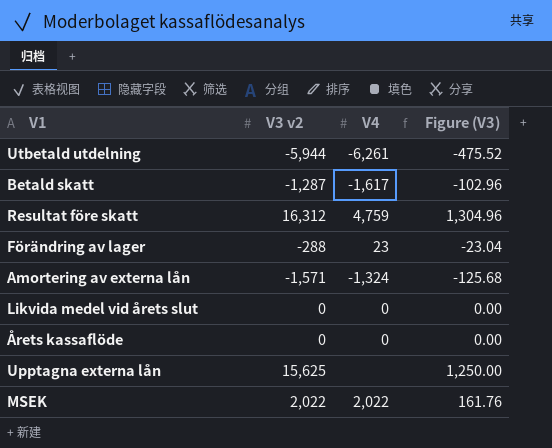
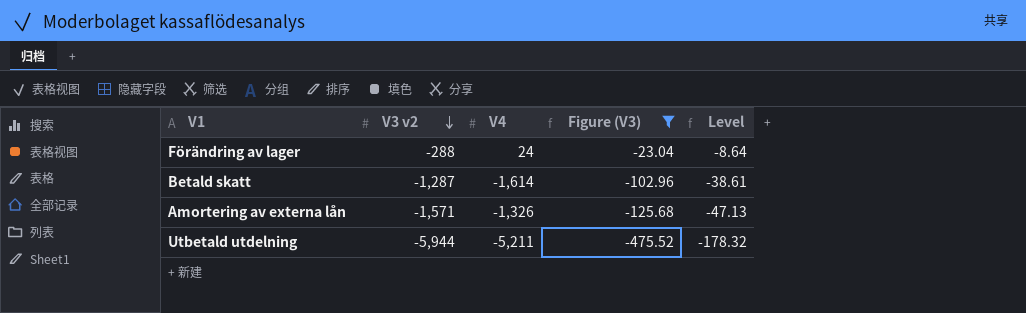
filter: none -> Figure (V3) <= -23.04
row order: none -> V3 v2 descending
column Level | formula: none -> [V3 v2] * 0.03
Förändring av lager | V4: 23 -> 24
Betald skatt | V4: -1,617 -> -1,614
Amortering av externa lån | V4: -1,324 -> -1,326
Utbetald utdelning | V4: -6,261 -> -5,211

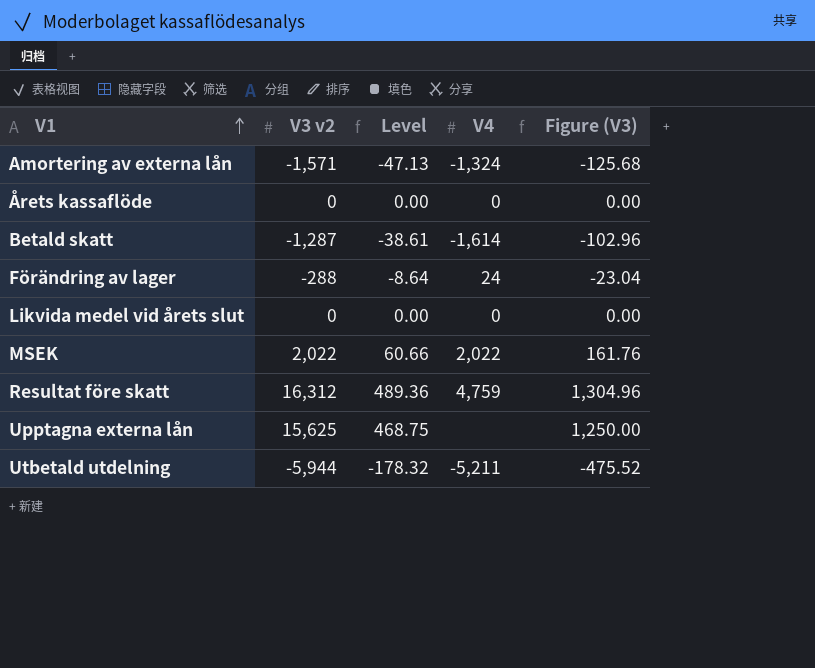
filter: Figure (V3) <= -23.04 -> none
row order: V3 v2 descending -> V1 ascending
column Level | position: 5 -> 3
Amortering av externa lån | V4: -1,326 -> -1,324

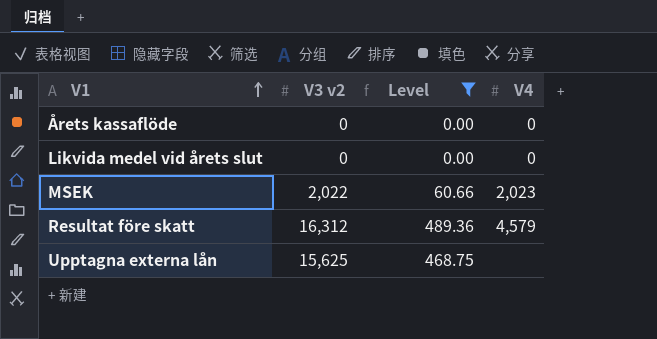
filter: none -> Level >= 0.00
column Figure (V3) | formula: [V3 v2] * 0.08 -> none
MSEK | V4: 2,022 -> 2,023
Resultat före skatt | V4: 4,759 -> 4,579

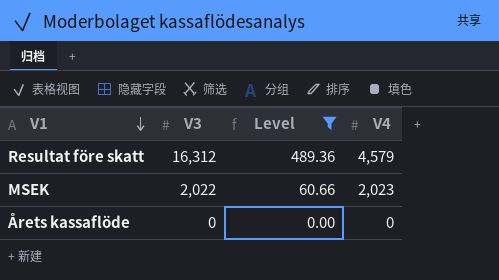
row order: V1 ascending -> V1 descending
column name: V3 v2 -> V3
row Likvida medel vid årets slut: 0 | 0.00 | 0 -> none
row Upptagna externa lån: 15,625 | 468.75 | none -> none

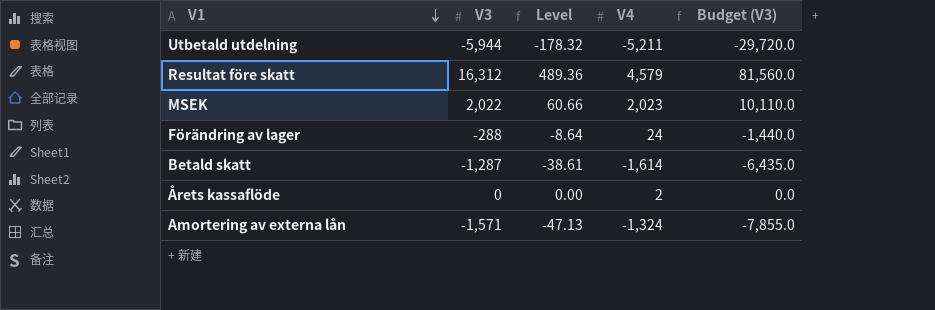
filter: Level >= 0.00 -> none
column Budget (V3) | formula: none -> [V3] * 5
Årets kassaflöde | V4: 0 -> 2

